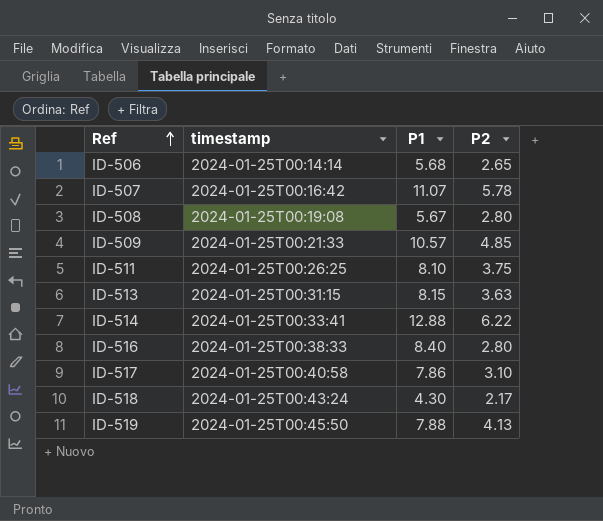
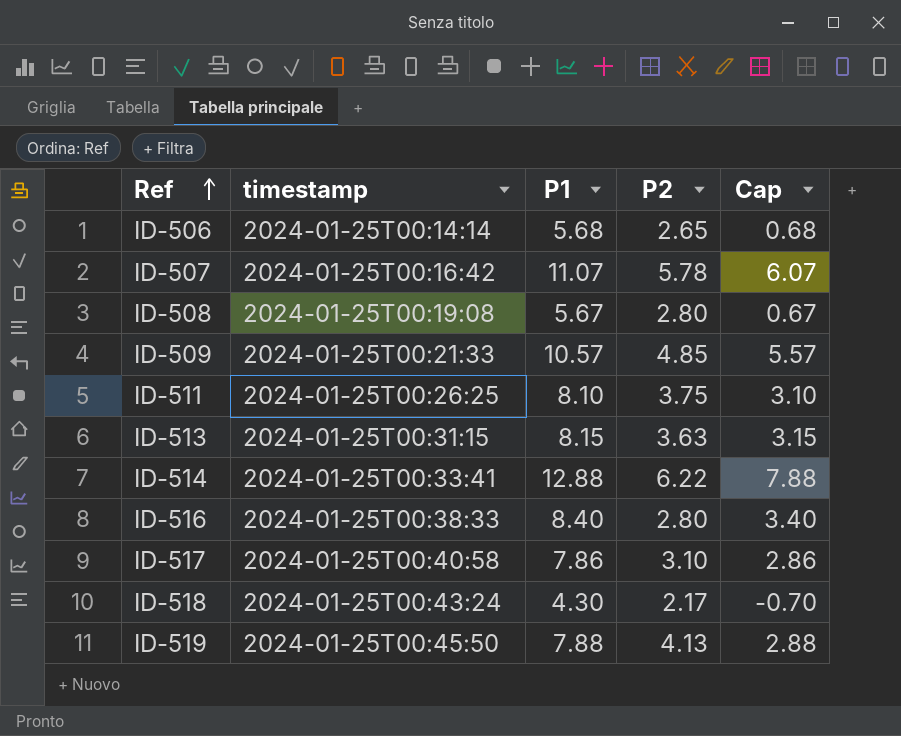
column Cap | formula: none -> [P1] - 5

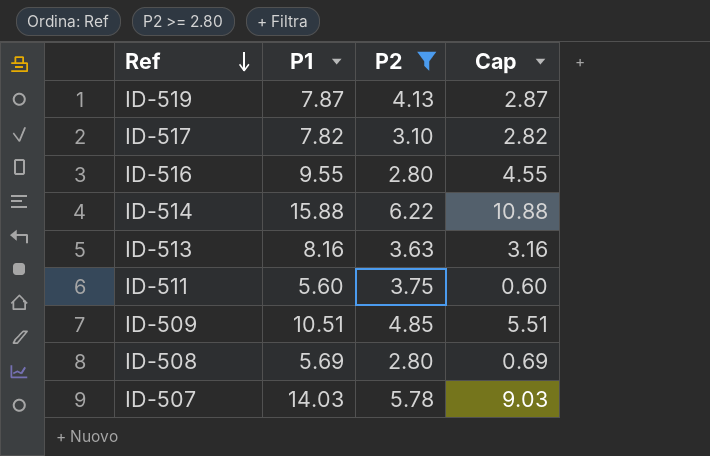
filter: none -> P2 >= 2.80
row order: Ref ascending -> Ref descending
column timestamp | position: 2 -> none
ID-519 | P1: 7.88 -> 7.87
ID-519 | Cap: 2.88 -> 2.87
ID-517 | P1: 7.86 -> 7.82
ID-517 | Cap: 2.86 -> 2.82
ID-516 | P1: 8.40 -> 9.55
ID-516 | Cap: 3.40 -> 4.55
ID-514 | P1: 12.88 -> 15.88
ID-514 | Cap: 7.88 -> 10.88
ID-513 | P1: 8.15 -> 8.16
ID-513 | Cap: 3.15 -> 3.16
ID-511 | P1: 8.10 -> 5.60
ID-511 | Cap: 3.10 -> 0.60
ID-509 | P1: 10.57 -> 10.51
ID-509 | Cap: 5.57 -> 5.51
ID-508 | P1: 5.67 -> 5.69
ID-508 | Cap: 0.67 -> 0.69
ID-507 | P1: 11.07 -> 14.03
ID-507 | Cap: 6.07 -> 9.03

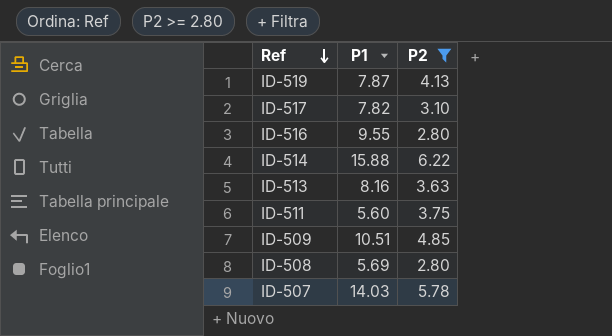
column Cap | formula: [P1] - 5 -> none

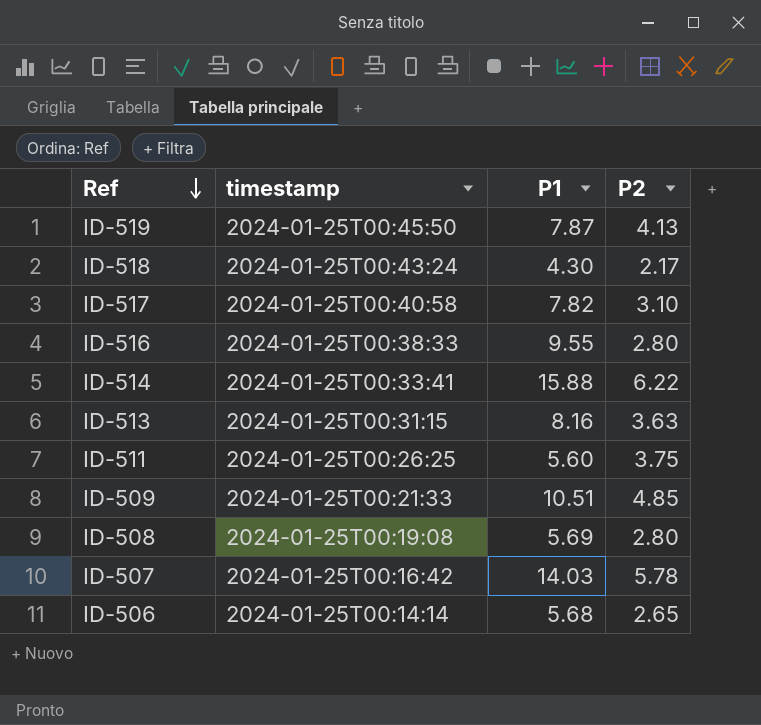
filter: P2 >= 2.80 -> none
column timestamp | position: none -> 2

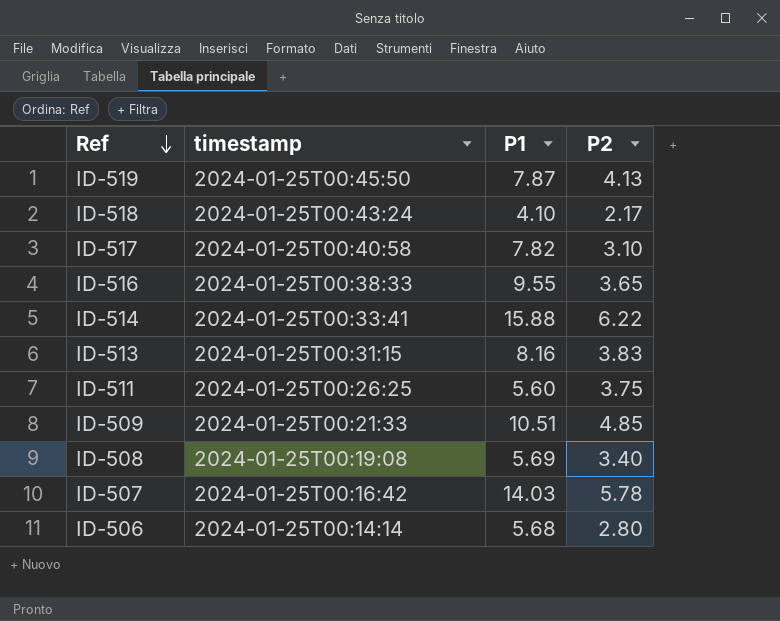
ID-518 | P1: 4.30 -> 4.10
ID-516 | P2: 2.80 -> 3.65
ID-513 | P2: 3.63 -> 3.83
ID-508 | P2: 2.80 -> 3.40
ID-506 | P2: 2.65 -> 2.80

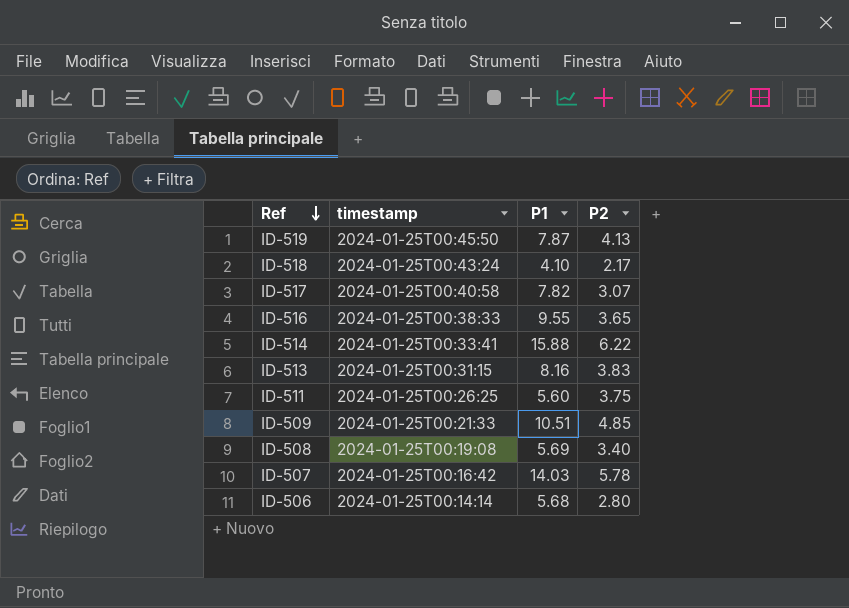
ID-517 | P2: 3.10 -> 3.07

